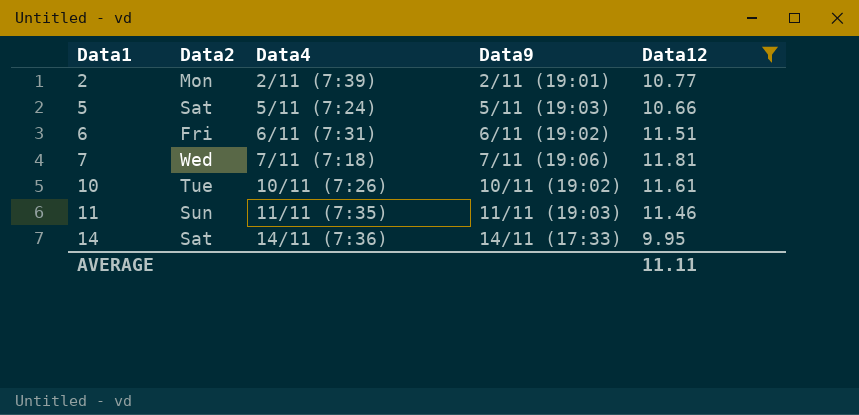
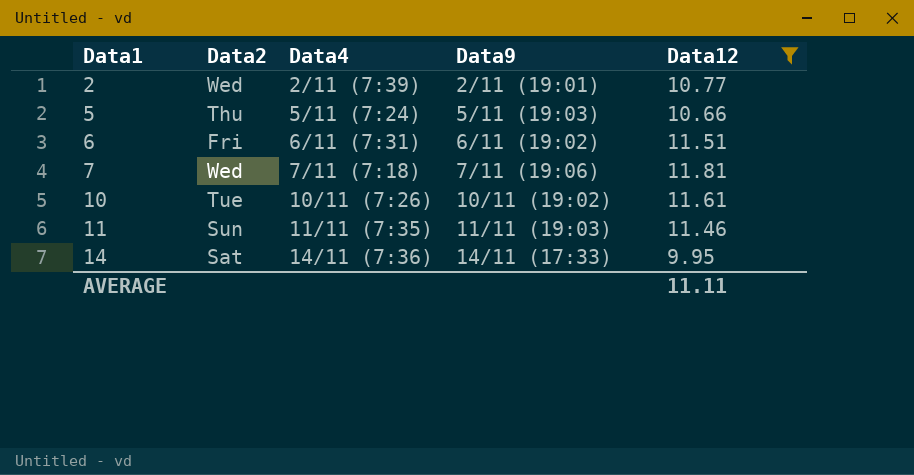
2 | Data2: Mon -> Wed
5 | Data2: Sat -> Thu

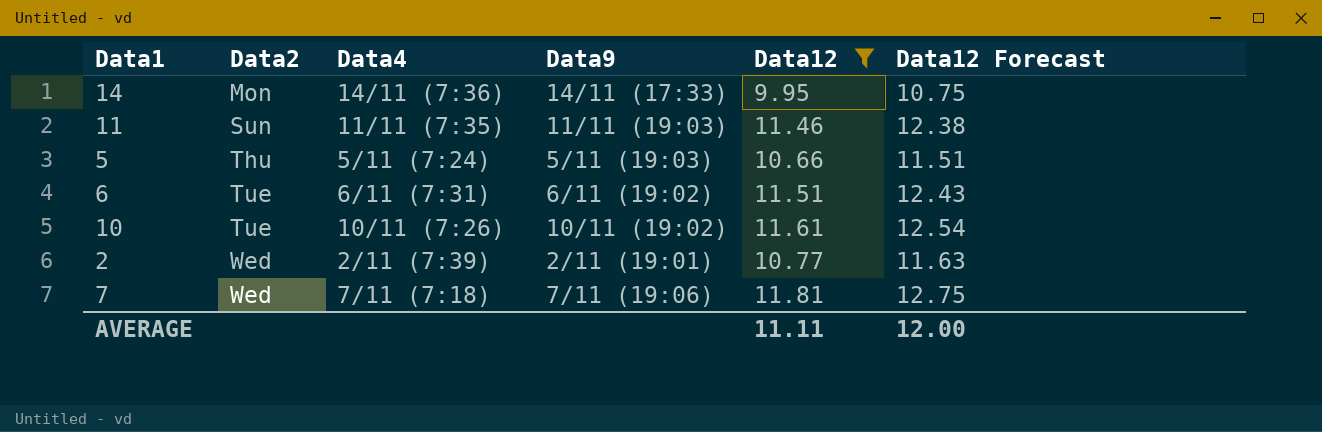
row order: Data1 ascending -> Data2 ascending
column Data12 Forecast | formula: none -> [Data12] * 1.08
14 | Data2: Sat -> Mon
6 | Data2: Fri -> Tue

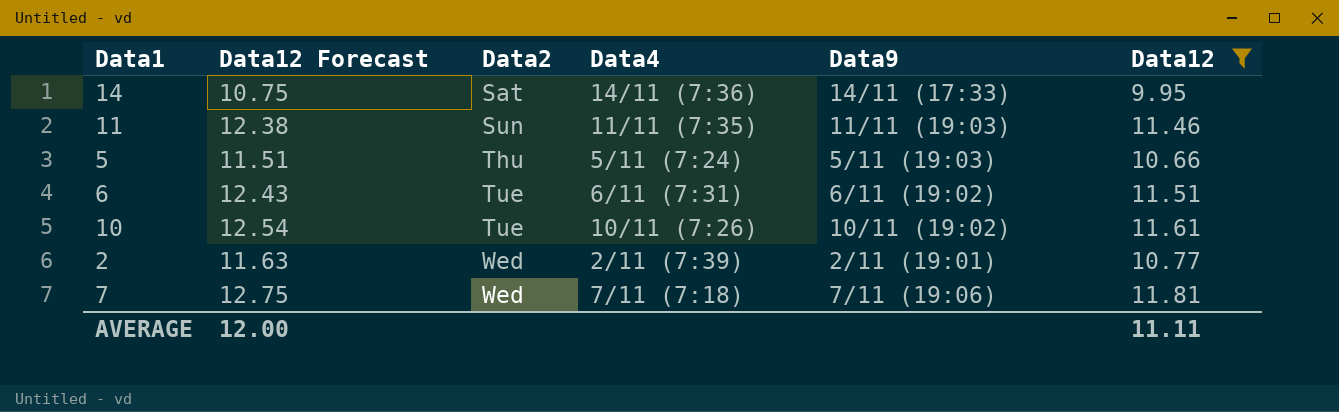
column Data12 Forecast | position: 6 -> 2
14 | Data2: Mon -> Sat

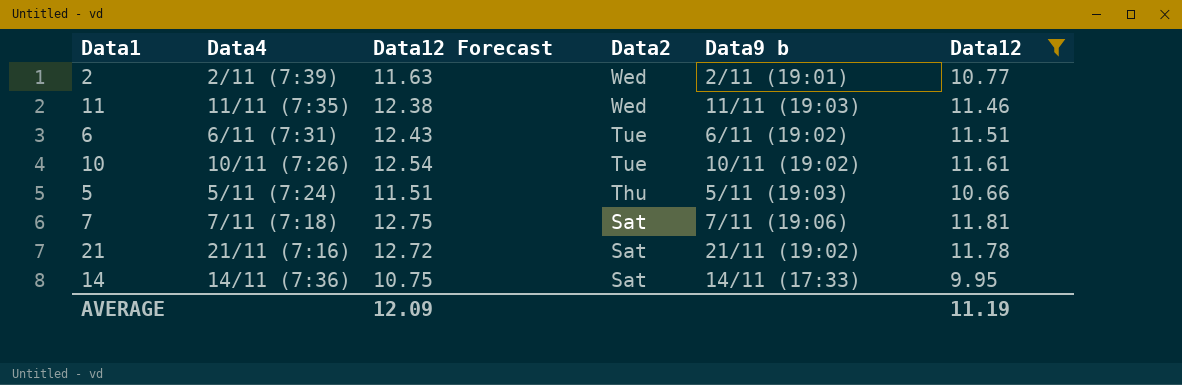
row order: Data2 ascending -> Data2 descending
column Data4 | position: 4 -> 2
column name: Data9 -> Data9 b
11 | Data2: Sun -> Wed
7 | Data2: Wed -> Sat
row 21: none -> 21/11 (7:16) | 12.72 | Sat | 21/11 (19:02) | 11.78
AVERAGE | Data12 Forecast: 12.00 -> 12.09
AVERAGE | Data12: 11.11 -> 11.19

